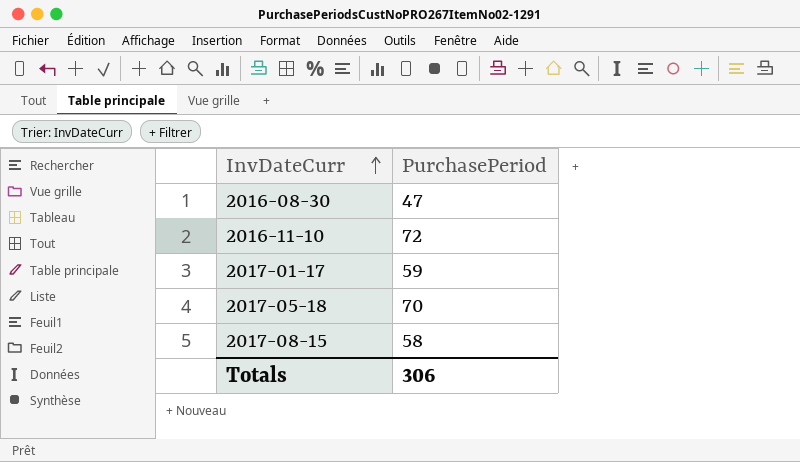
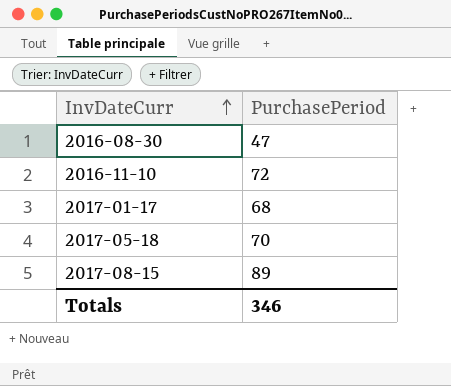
2017-01-17 | PurchasePeriod: 59 -> 68
2017-08-15 | PurchasePeriod: 58 -> 89
Totals | PurchasePeriod: 306 -> 346

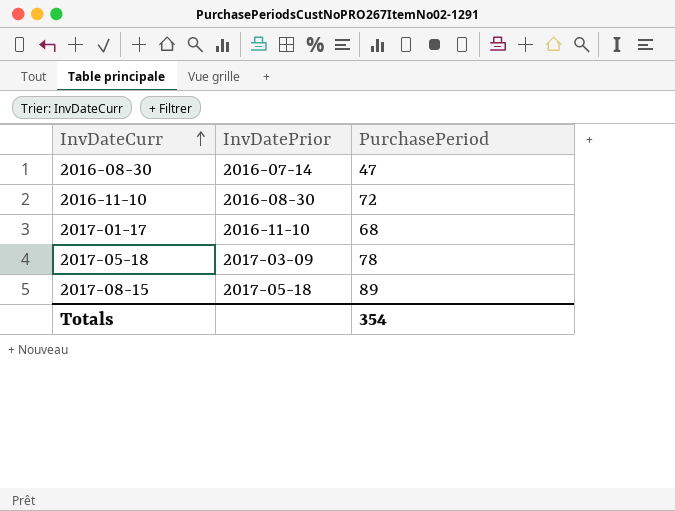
column InvDatePrior | position: none -> 2
2017-05-18 | PurchasePeriod: 70 -> 78
Totals | PurchasePeriod: 346 -> 354

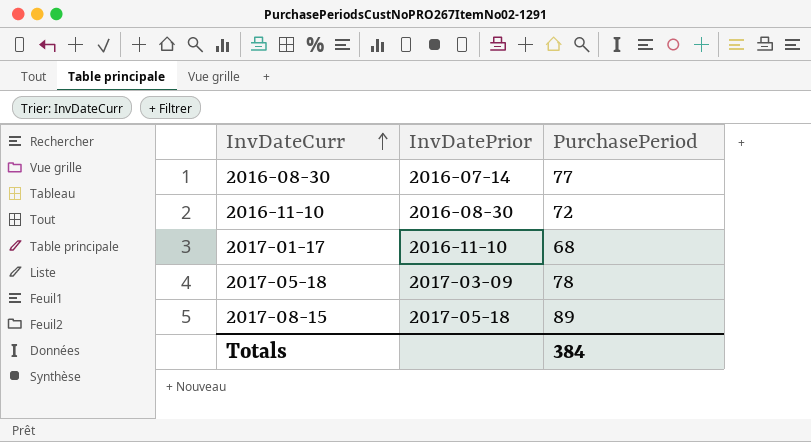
2016-08-30 | PurchasePeriod: 47 -> 77
Totals | PurchasePeriod: 354 -> 384

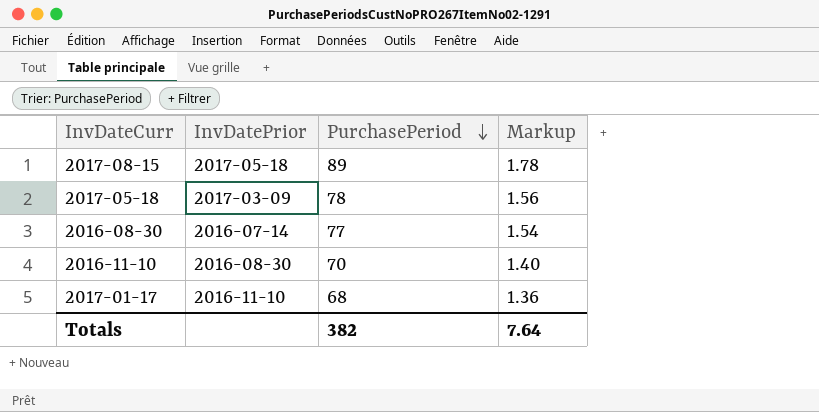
row order: InvDateCurr ascending -> PurchasePeriod descending
column Markup | formula: none -> [PurchasePeriod] * 0.02
2016-11-10 | PurchasePeriod: 72 -> 70
Totals | PurchasePeriod: 384 -> 382

